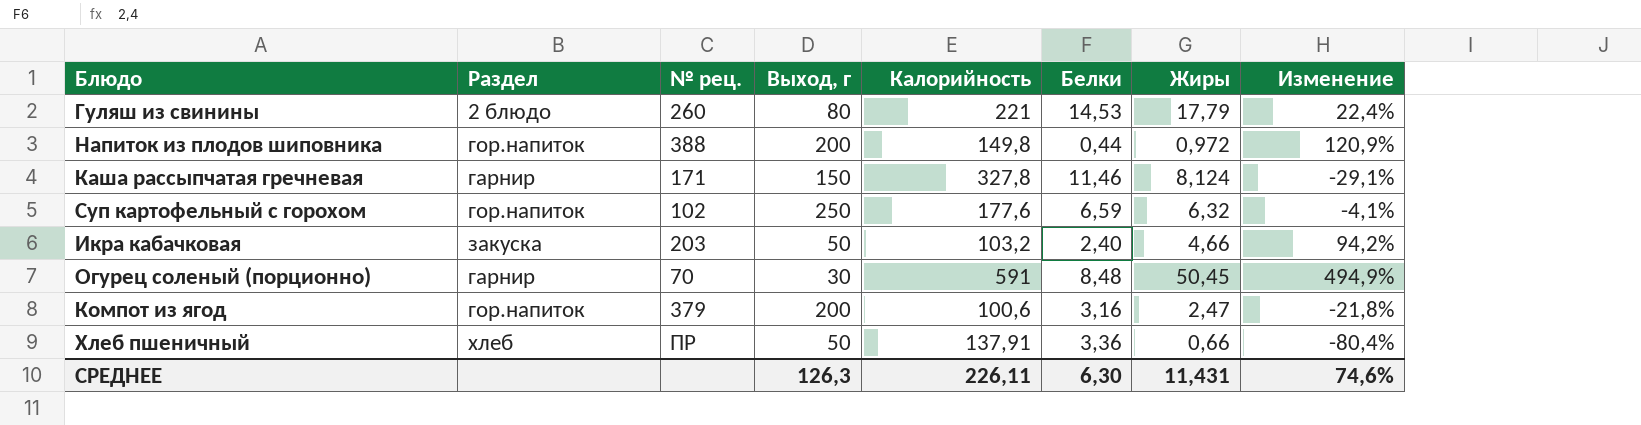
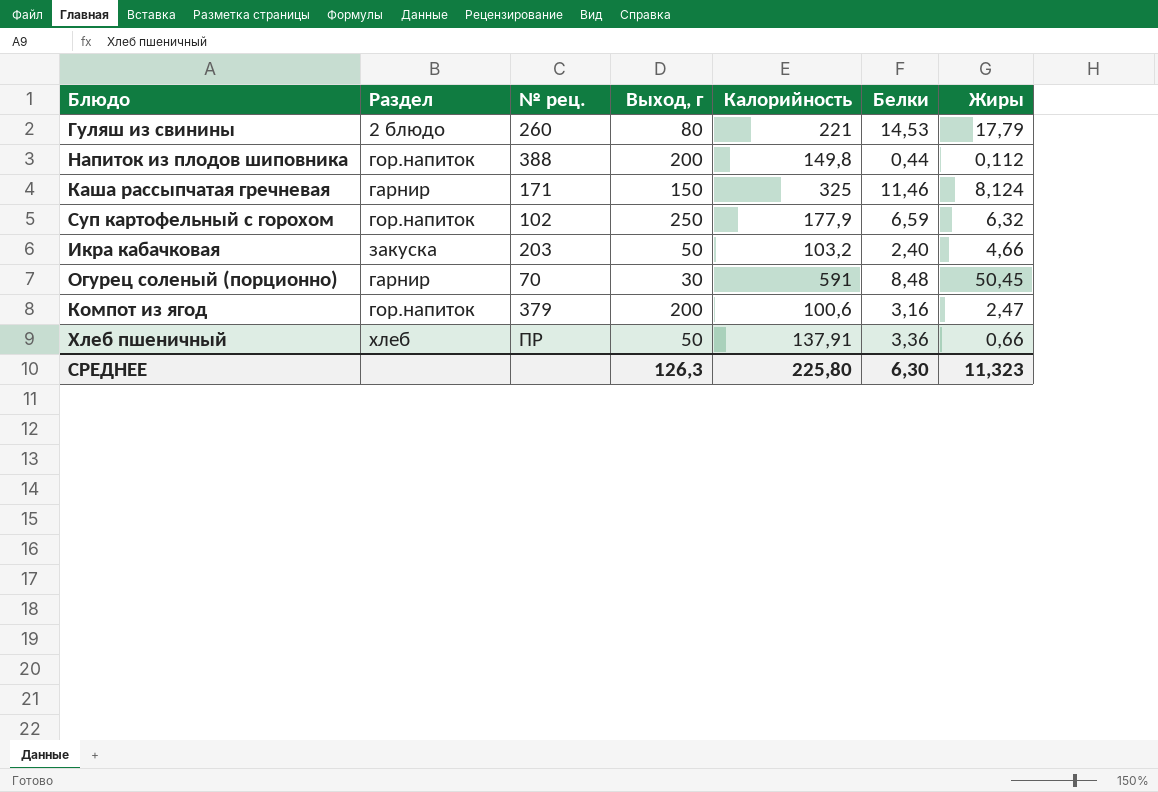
column Изменение | formula: ([Жиры] - [Белки]) / [Белки] -> none
Напиток из плодов шиповника | Жиры: 0,972 -> 0,112
Каша рассыпчатая гречневая | Калорийность: 327,8 -> 325
Суп картофельный с горохом | Калорийность: 177,6 -> 177,9
СРЕДНЕЕ | Калорийность: 226,11 -> 225,80
СРЕДНЕЕ | Жиры: 11,431 -> 11,323

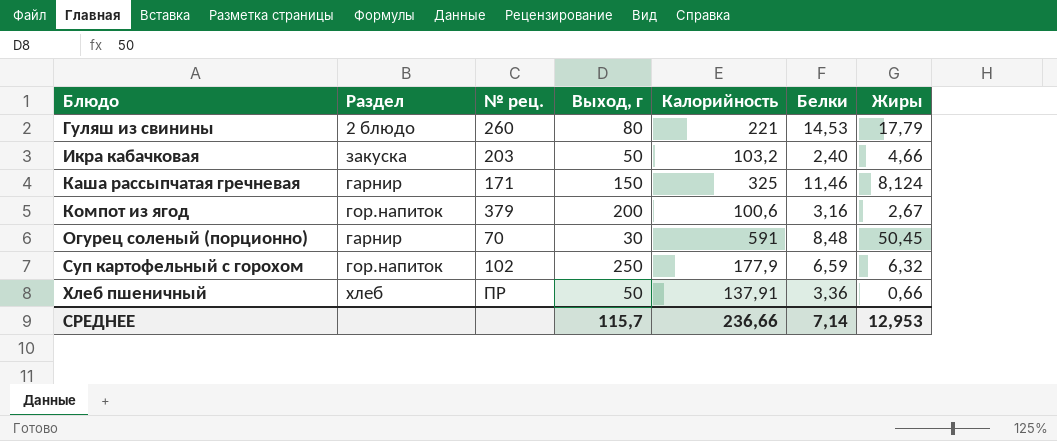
row order: none -> Блюдо ascending
row Напиток из плодов шиповника: гор.напиток | 388 | 200 | 149,8 | 0,44 | 0,112 -> none
Компот из ягод | Жиры: 2,47 -> 2,67
СРЕДНЕЕ | Выход, г: 126,3 -> 115,7
СРЕДНЕЕ | Калорийность: 225,80 -> 236,66
СРЕДНЕЕ | Белки: 6,30 -> 7,14
СРЕДНЕЕ | Жиры: 11,323 -> 12,953

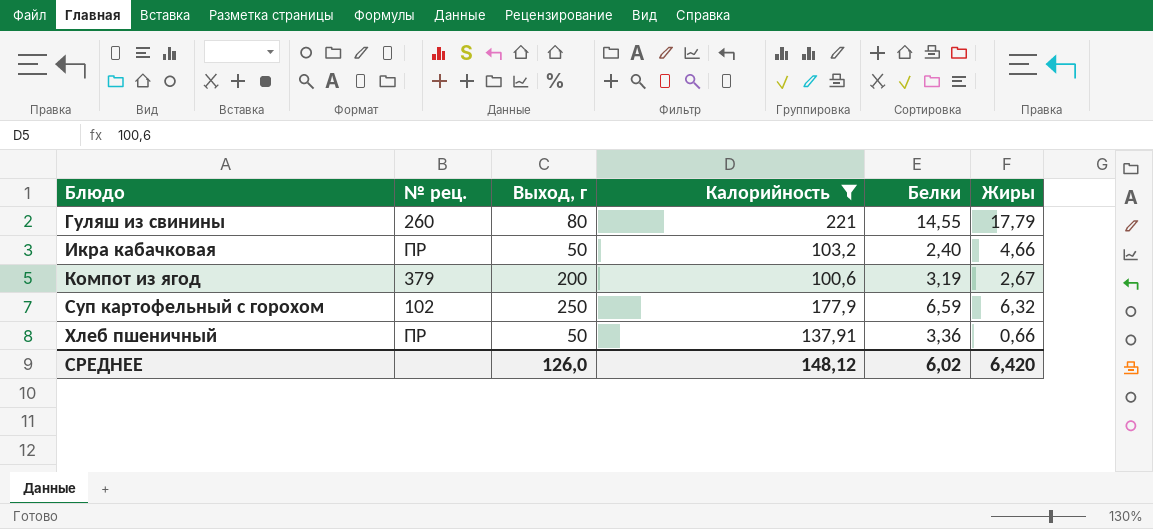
filter: none -> Калорийность <= 221
column Раздел | position: 2 -> none
Гуляш из свинины | Белки: 14,53 -> 14,55
Икра кабачковая | № рец.: 203 -> ПР
Компот из ягод | Белки: 3,16 -> 3,19
СРЕДНЕЕ | Выход, г: 115,7 -> 126,0
СРЕДНЕЕ | Калорийность: 236,66 -> 148,12
СРЕДНЕЕ | Белки: 7,14 -> 6,02
СРЕДНЕЕ | Жиры: 12,953 -> 6,420

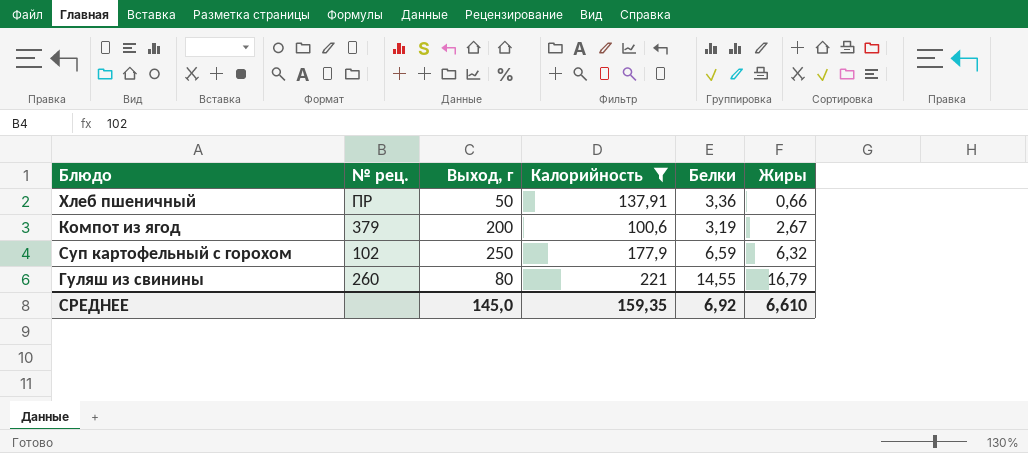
row order: Блюдо ascending -> Жиры ascending
row Икра кабачковая: ПР | 50 | 103,2 | 2,40 | 4,66 -> none
Гуляш из свинины | Жиры: 17,79 -> 16,79
СРЕДНЕЕ | Выход, г: 126,0 -> 145,0
СРЕДНЕЕ | Калорийность: 148,12 -> 159,35
СРЕДНЕЕ | Белки: 6,02 -> 6,92
СРЕДНЕЕ | Жиры: 6,420 -> 6,610

